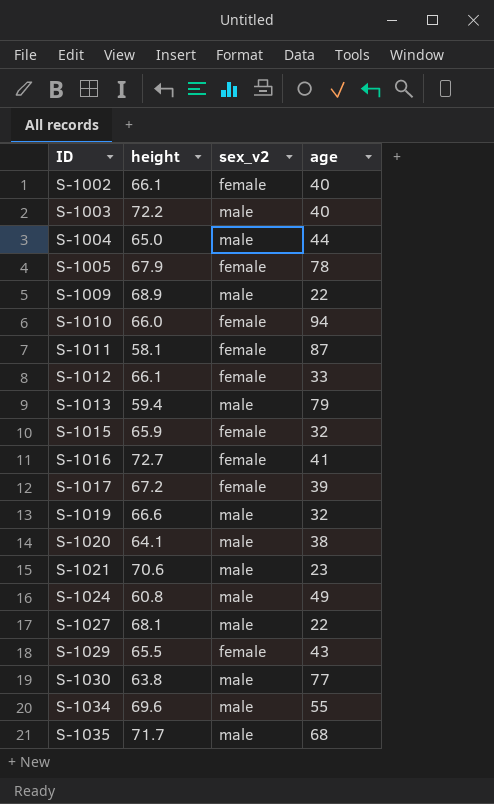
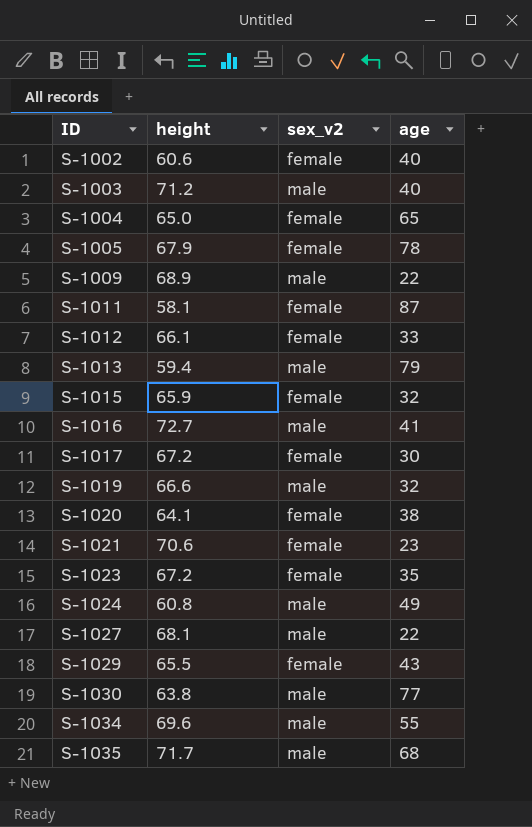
row S-1010: 66.0 | female | 94 -> none
S-1002 | height: 66.1 -> 60.6
S-1003 | height: 72.2 -> 71.2
S-1004 | sex_v2: male -> female
S-1004 | age: 44 -> 65
S-1016 | sex_v2: female -> male
S-1017 | age: 39 -> 30
S-1020 | sex_v2: male -> female
S-1021 | sex_v2: male -> female
row S-1023: none -> 67.2 | female | 35

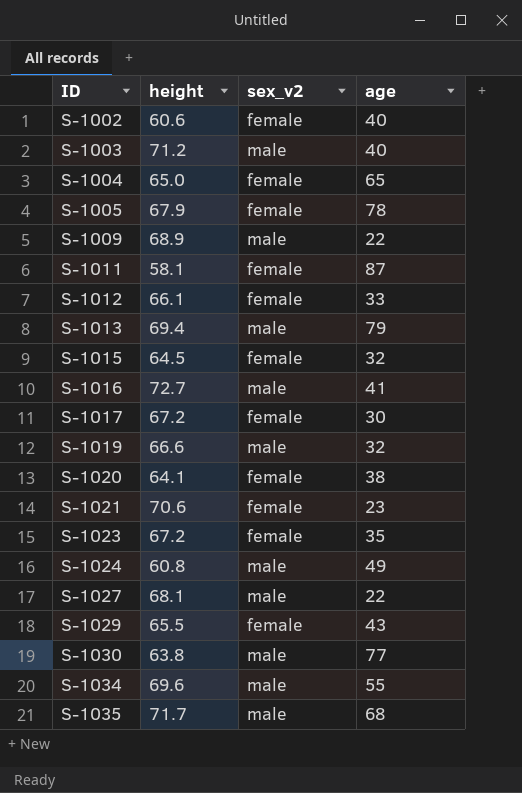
S-1013 | height: 59.4 -> 69.4
S-1015 | height: 65.9 -> 64.5

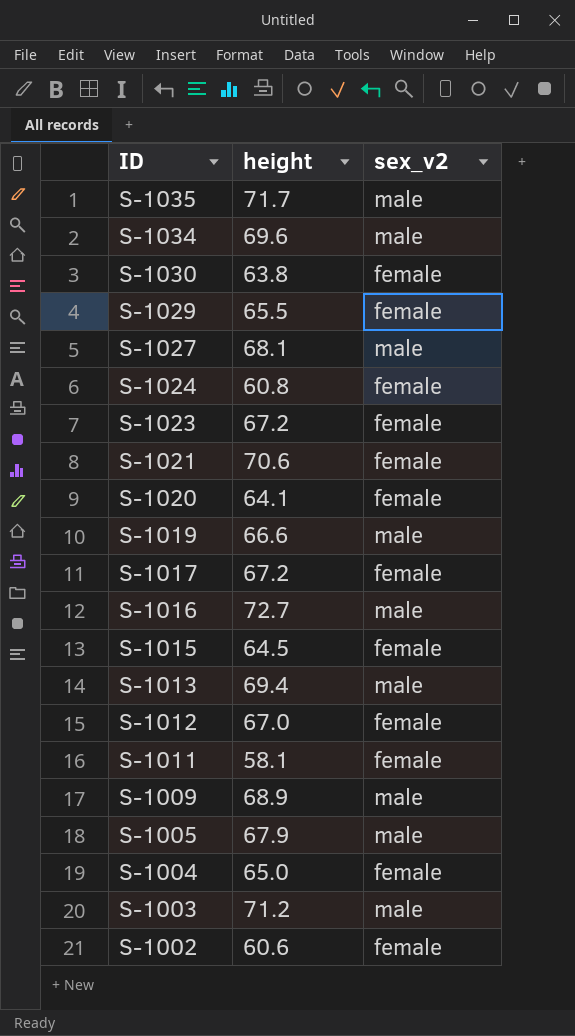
row order: ID ascending -> ID descending
column age | position: 4 -> none
S-1030 | sex_v2: male -> female
S-1024 | sex_v2: male -> female
S-1012 | height: 66.1 -> 67.0
S-1005 | sex_v2: female -> male

